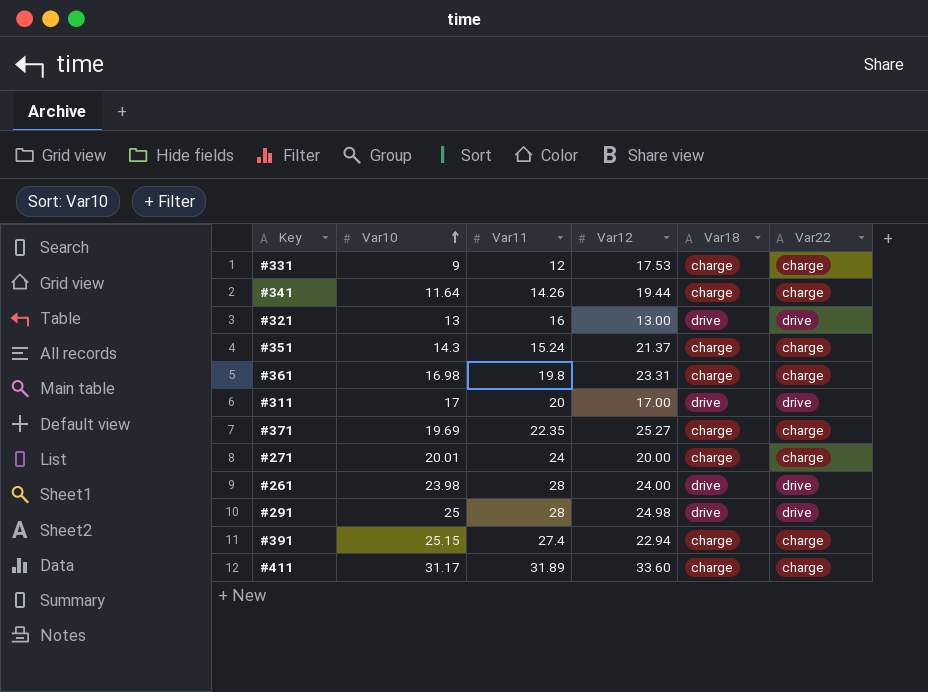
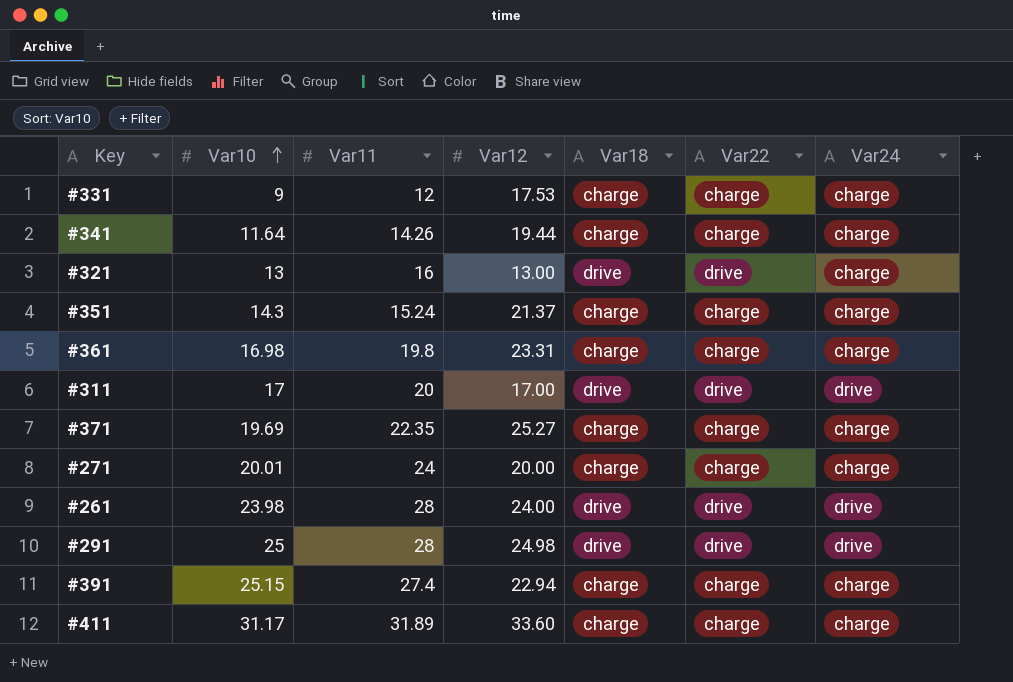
column Var24 | position: none -> 7

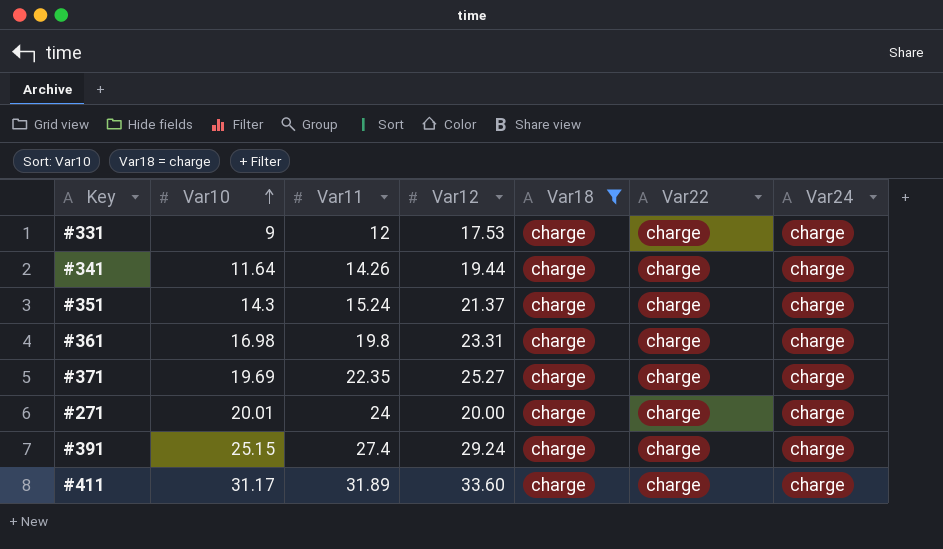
filter: none -> Var18 = charge
#391 | Var12: 22.94 -> 29.24

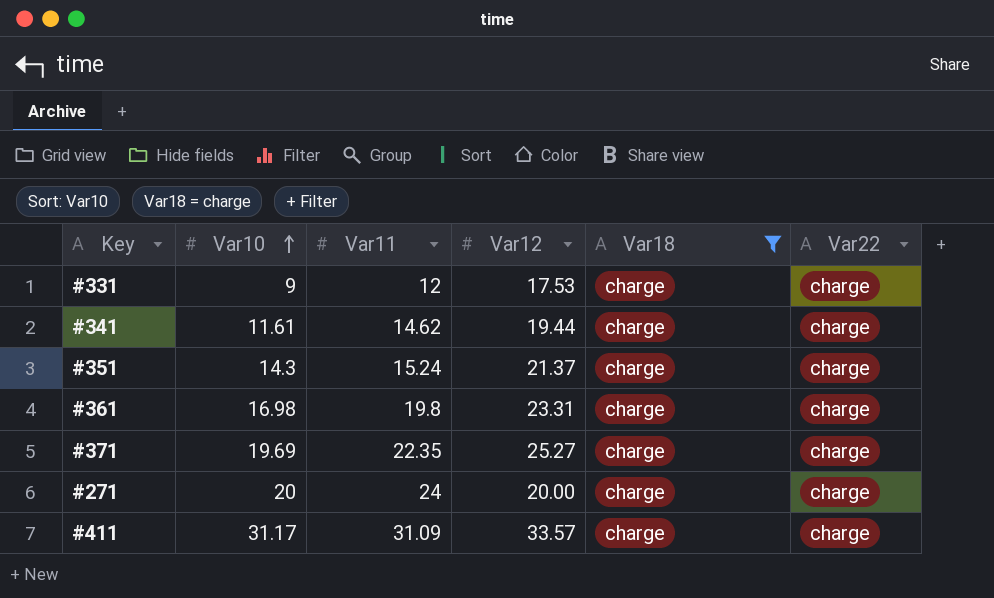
column Var24 | position: 7 -> none
row #391: 25.15 | 27.4 | 29.24 | charge | charge | charge -> none
#341 | Var10: 11.64 -> 11.61
#341 | Var11: 14.26 -> 14.62
#271 | Var10: 20.01 -> 20
#411 | Var11: 31.89 -> 31.09
#411 | Var12: 33.60 -> 33.57

